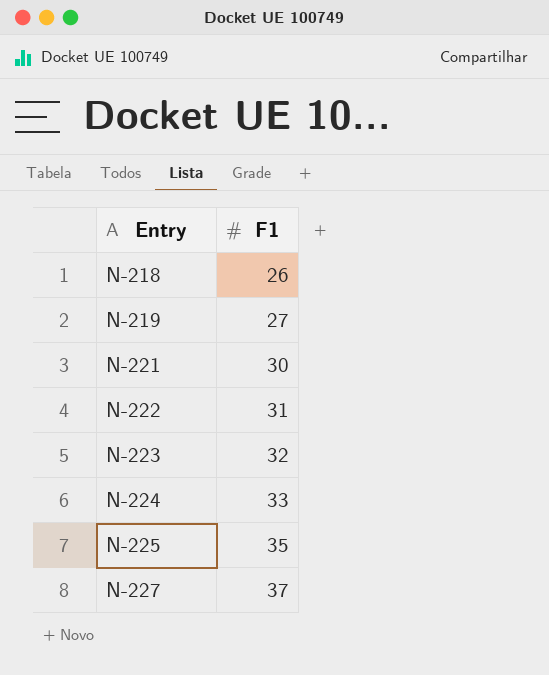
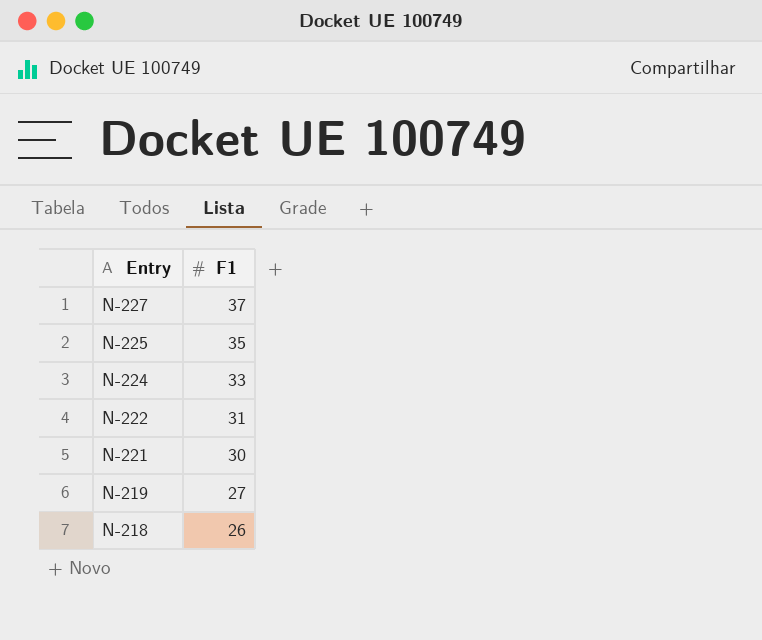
row order: Entry ascending -> Entry descending
row N-223: 32 -> none

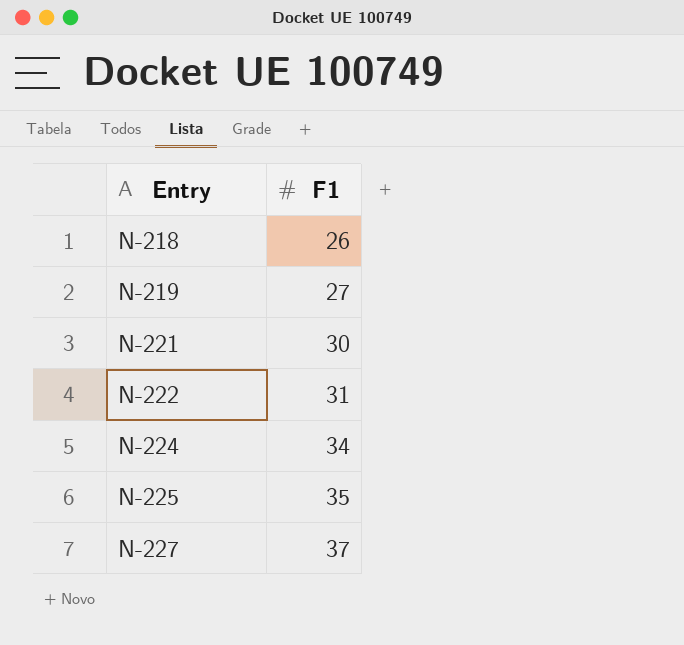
row order: Entry descending -> Entry ascending
N-224 | F1: 33 -> 34

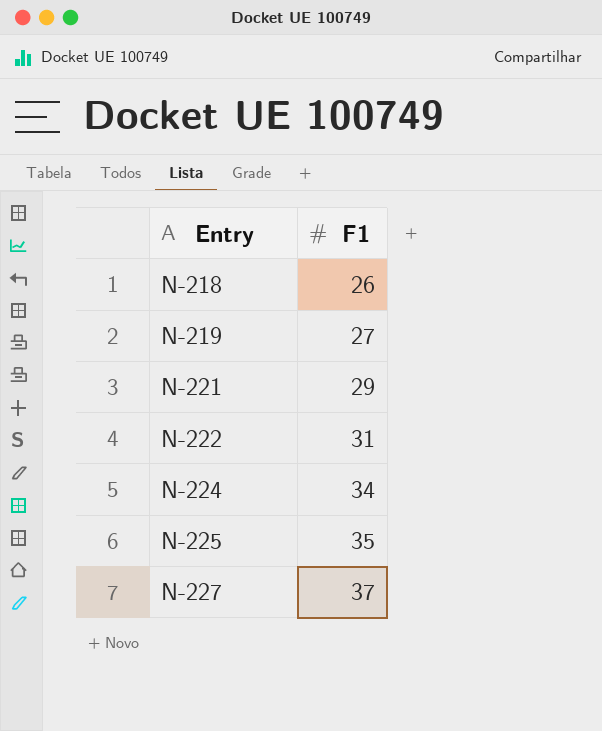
N-221 | F1: 30 -> 29

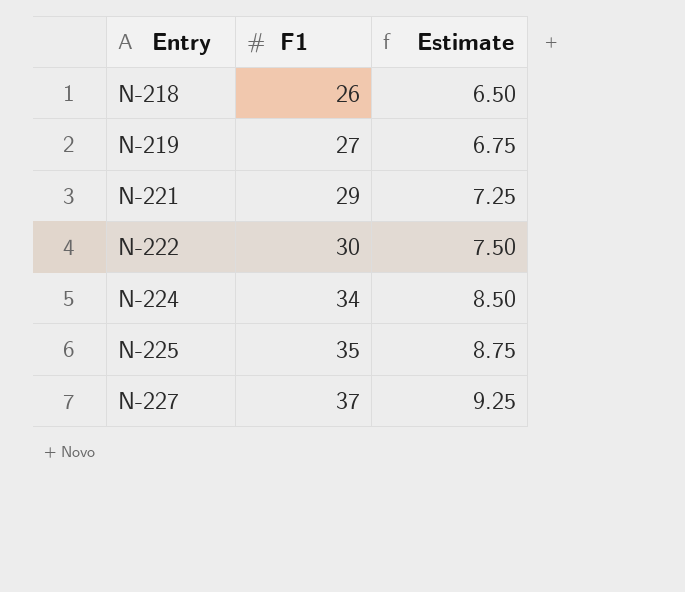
column Estimate | formula: none -> [F1] * 0.25
N-222 | F1: 31 -> 30

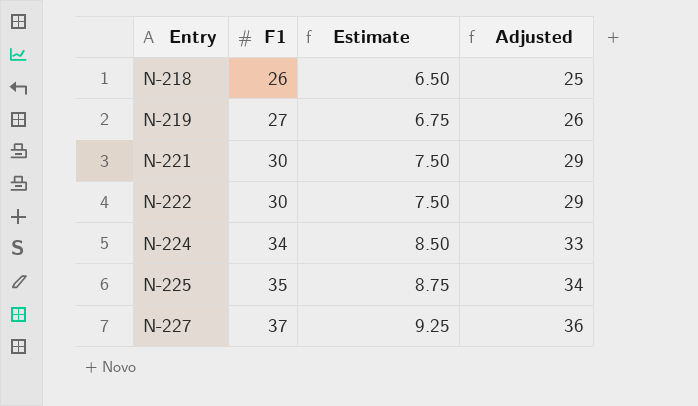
column Adjusted | formula: none -> [F1] - 1
N-221 | F1: 29 -> 30
N-221 | Estimate: 7.25 -> 7.50

